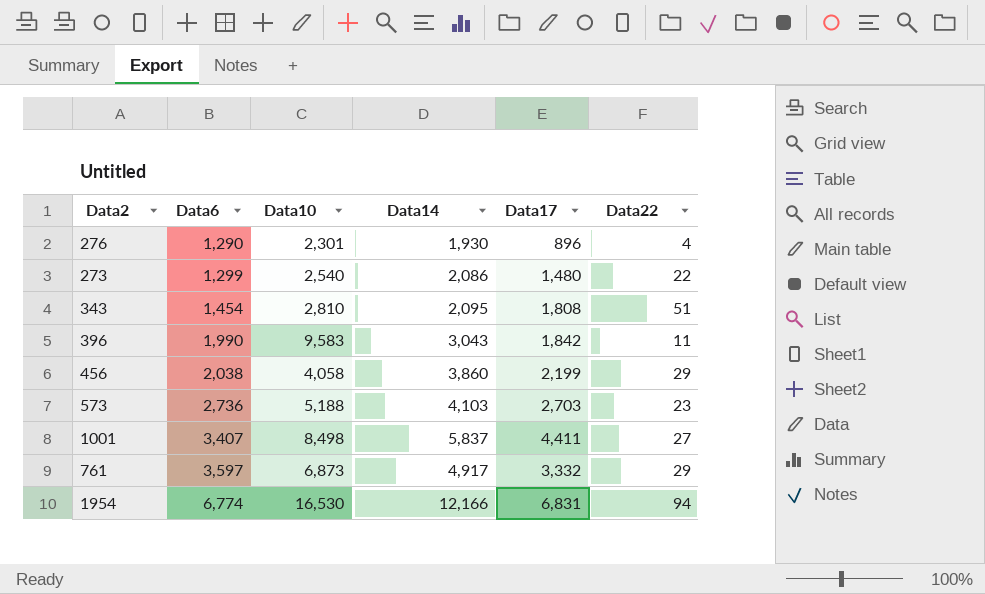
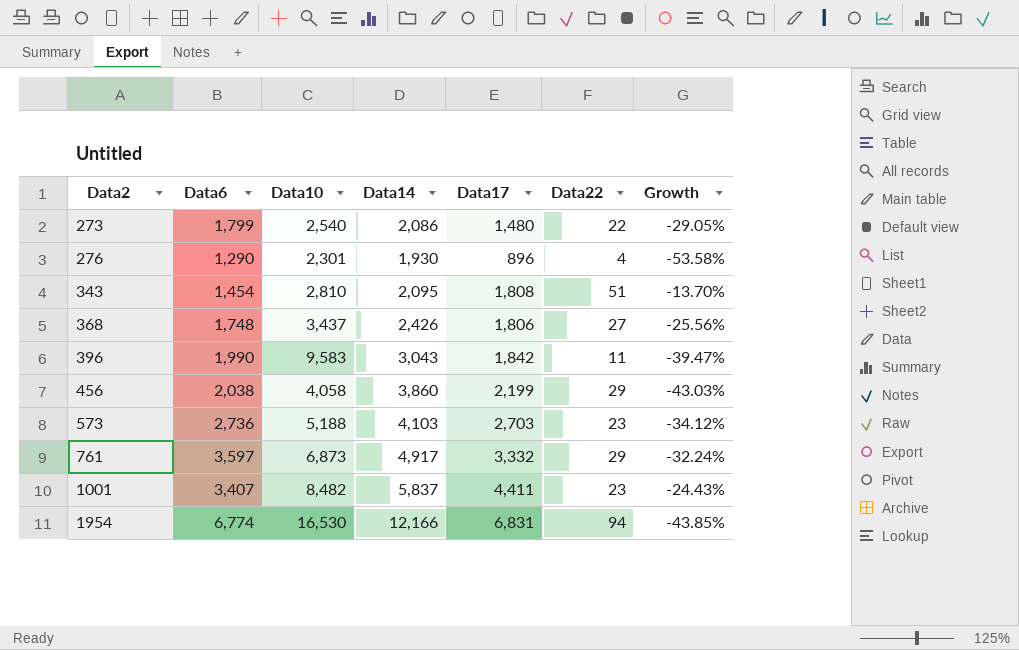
row order: Data6 ascending -> Data2 ascending
column Growth | formula: none -> ([Data17] - [Data14]) / [Data14]
273 | Data6: 1,299 -> 1,799
row 368: none -> 1,748 | 3,437 | 2,426 | 1,806 | 27 | -25.56%
1001 | Data10: 8,498 -> 8,482
1001 | Data22: 27 -> 23

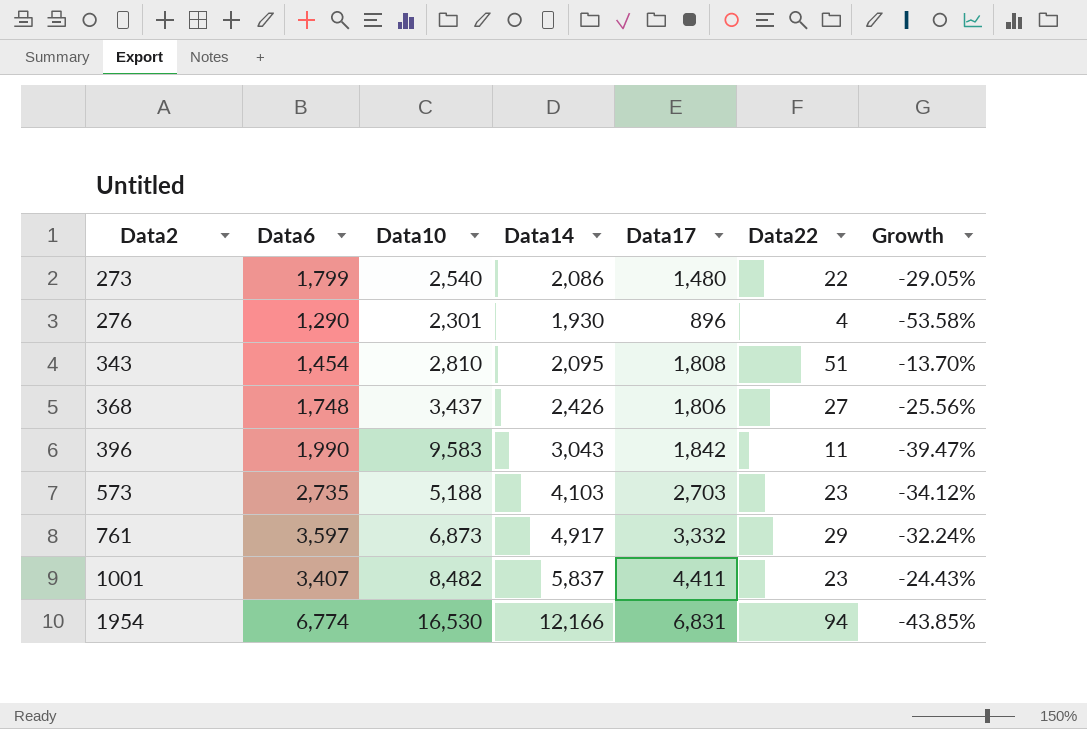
row 456: 2,038 | 4,058 | 3,860 | 2,199 | 29 | -43.03% -> none
573 | Data6: 2,736 -> 2,735

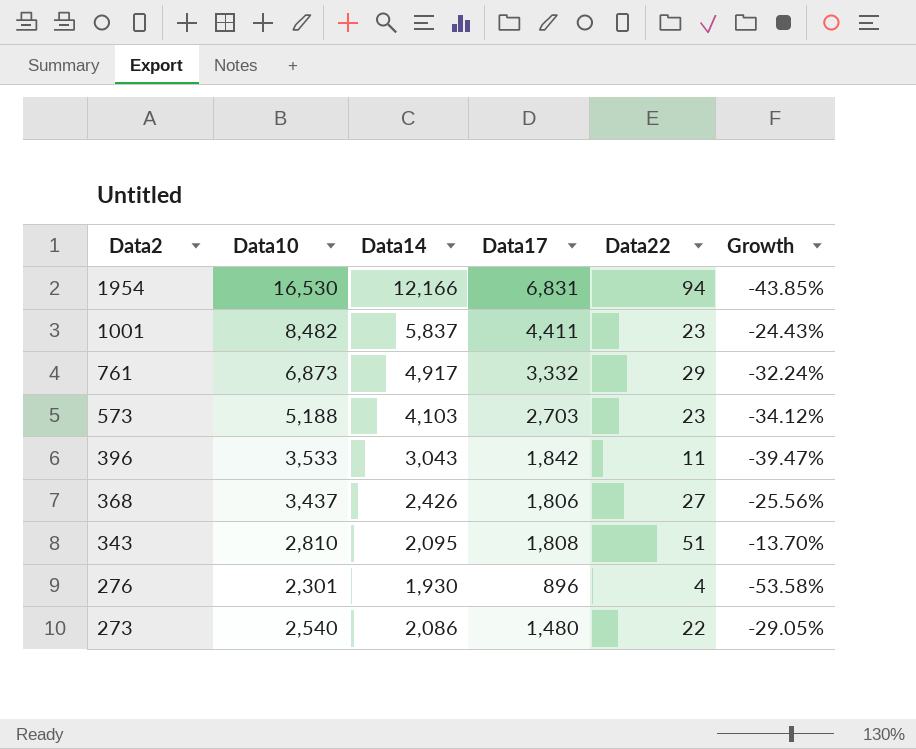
row order: Data2 ascending -> Data2 descending
column Data6 | position: 2 -> none
396 | Data10: 9,583 -> 3,533

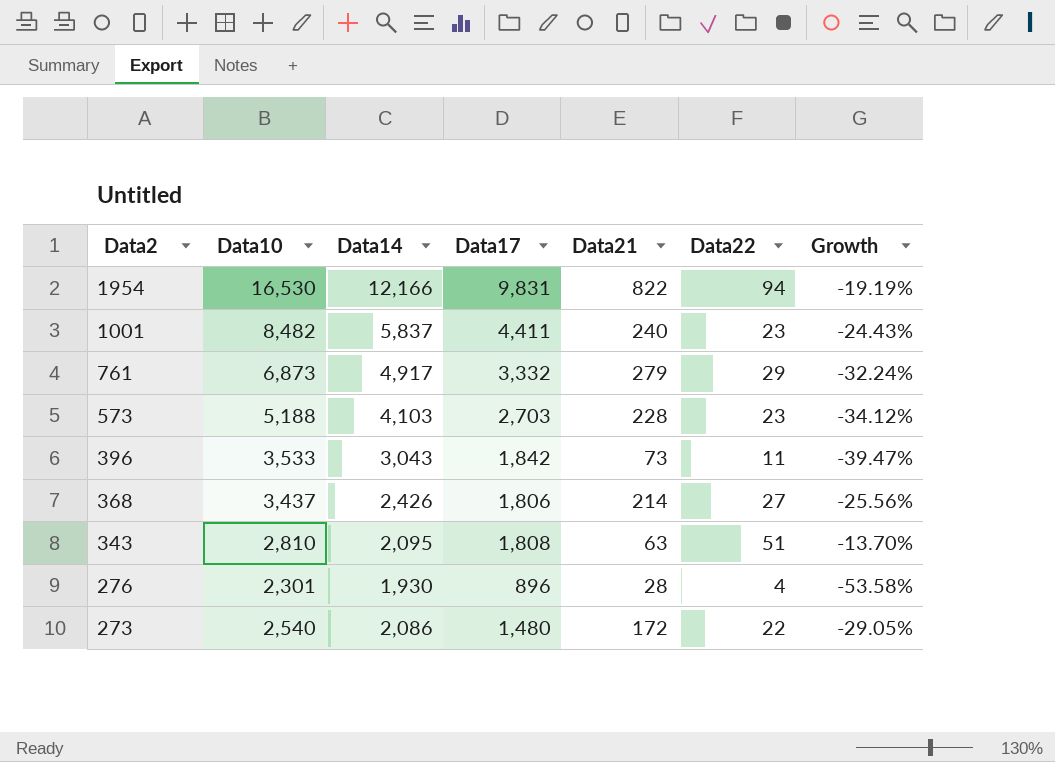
column Data21 | position: none -> 5
1954 | Data17: 6,831 -> 9,831
1954 | Growth: -43.85% -> -19.19%

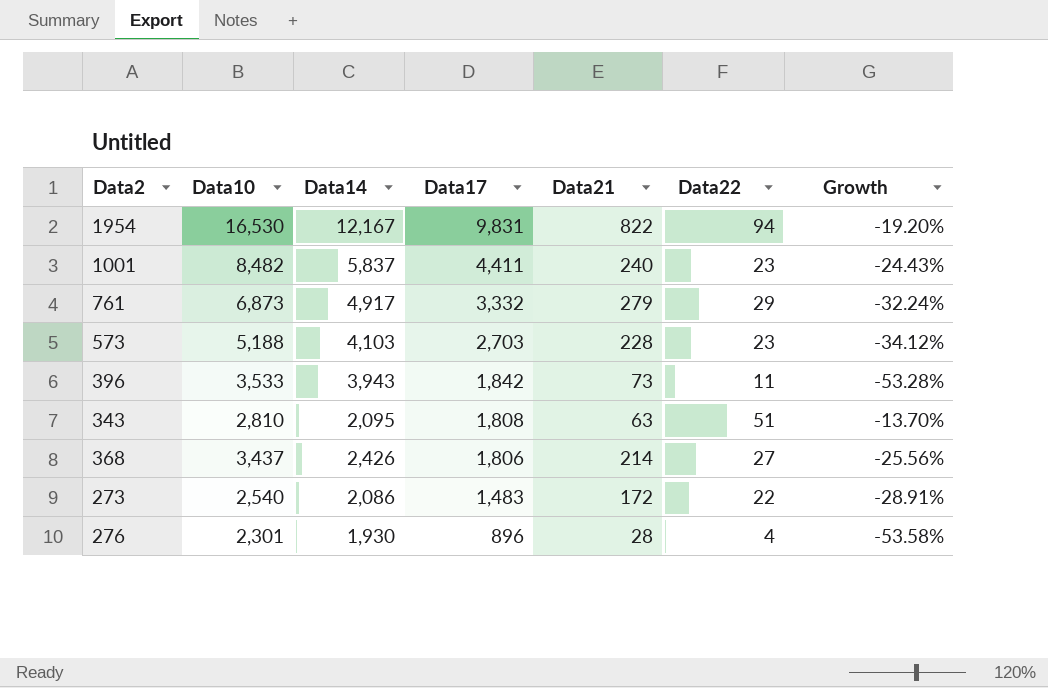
row order: Data2 descending -> Data17 descending
1954 | Data14: 12,166 -> 12,167
1954 | Growth: -19.19% -> -19.20%
396 | Data14: 3,043 -> 3,943
396 | Growth: -39.47% -> -53.28%
273 | Data17: 1,480 -> 1,483
273 | Growth: -29.05% -> -28.91%

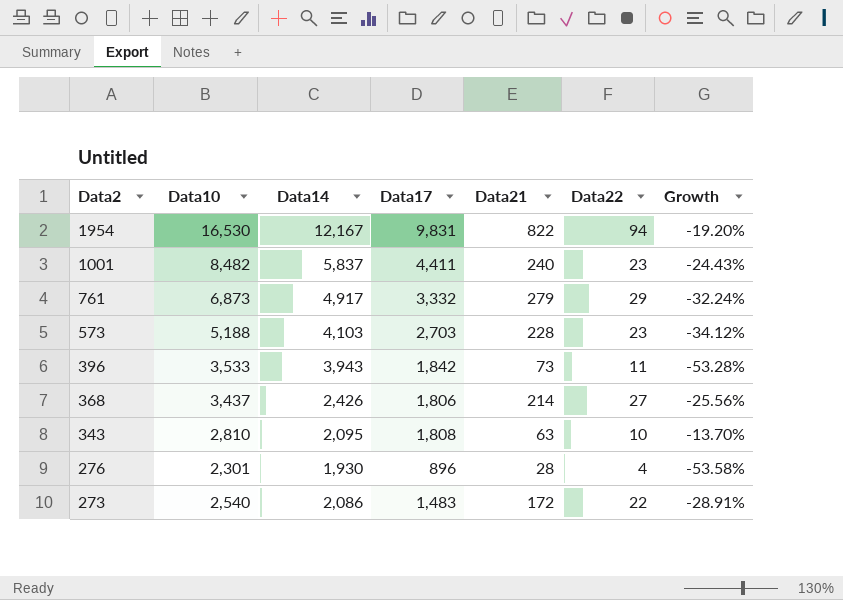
row order: Data17 descending -> Data2 descending
343 | Data22: 51 -> 10

